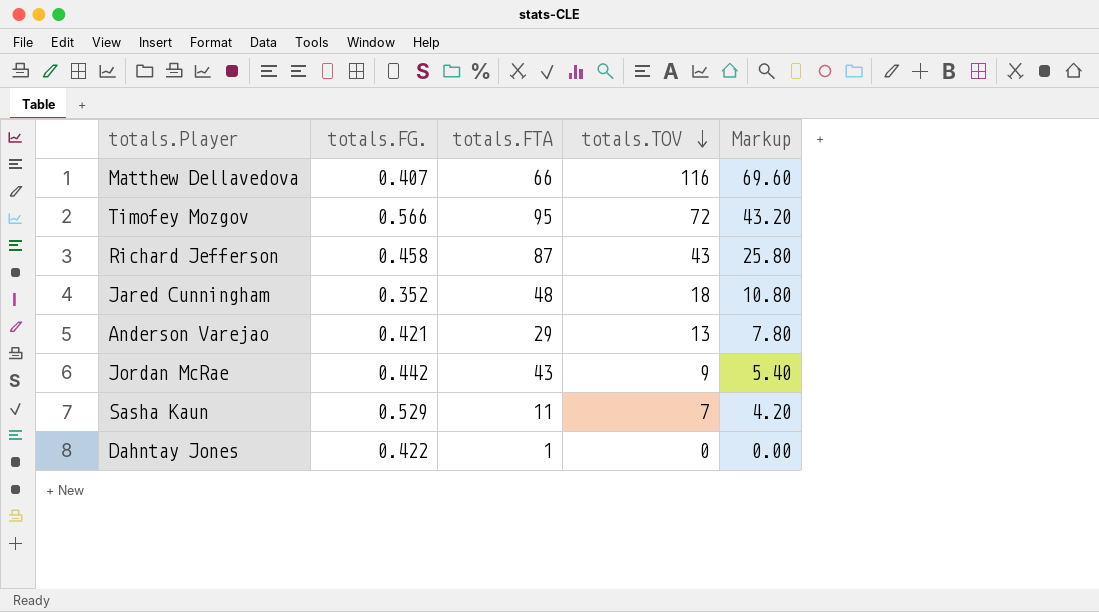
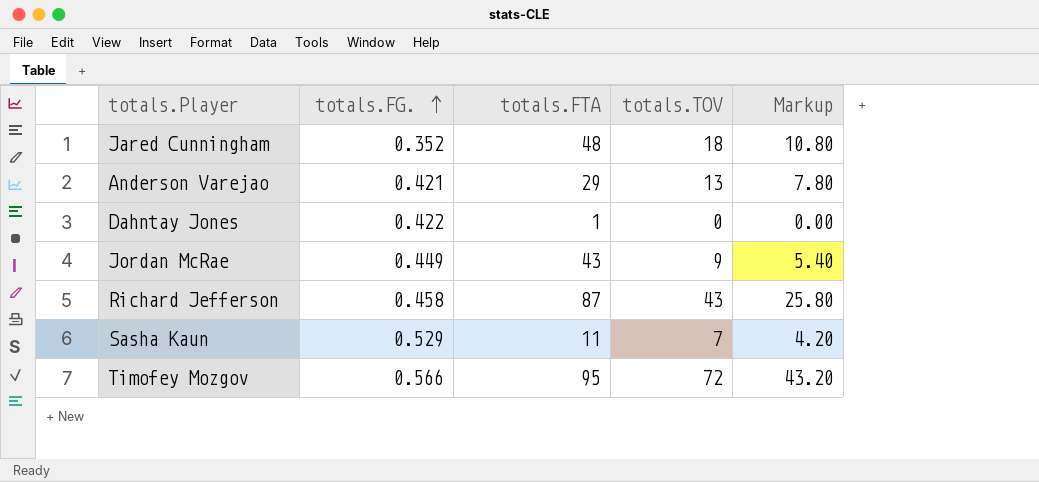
row order: totals.TOV descending -> totals.FG. ascending
row Matthew Dellavedova: 0.407 | 66 | 116 | 69.60 -> none
Jordan McRae | totals.FG.: 0.442 -> 0.449

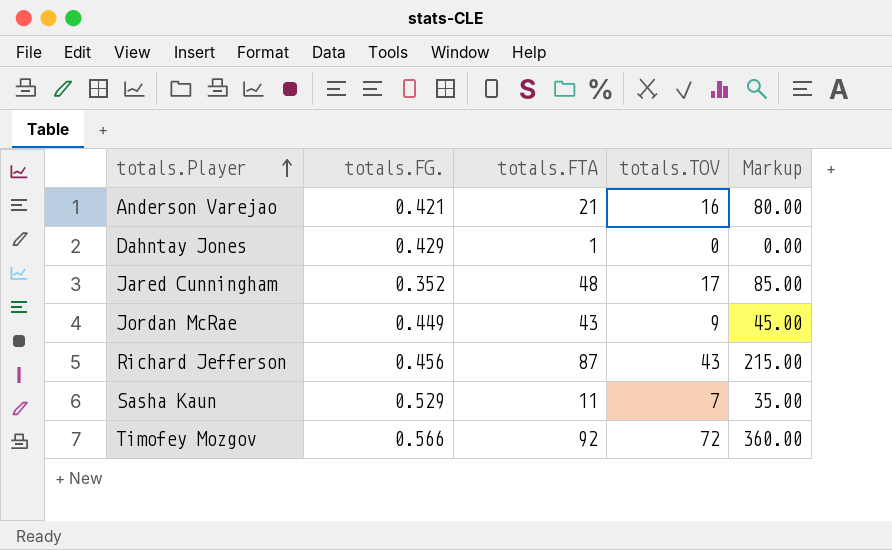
row order: totals.FG. ascending -> totals.Player ascending
column Markup | formula: [totals.TOV] * 0.6 -> [totals.TOV] * 5
Anderson Varejao | totals.FTA: 29 -> 21
Anderson Varejao | totals.TOV: 13 -> 16
Dahntay Jones | totals.FG.: 0.422 -> 0.429
Jared Cunningham | totals.TOV: 18 -> 17
Richard Jefferson | totals.FG.: 0.458 -> 0.456
Timofey Mozgov | totals.FTA: 95 -> 92

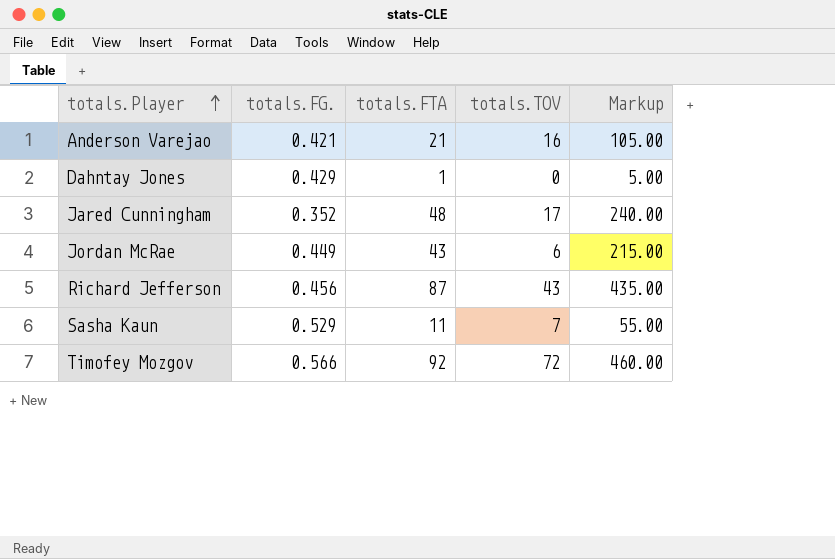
column Markup | formula: [totals.TOV] * 5 -> [totals.FTA] * 5
Jordan McRae | totals.TOV: 9 -> 6

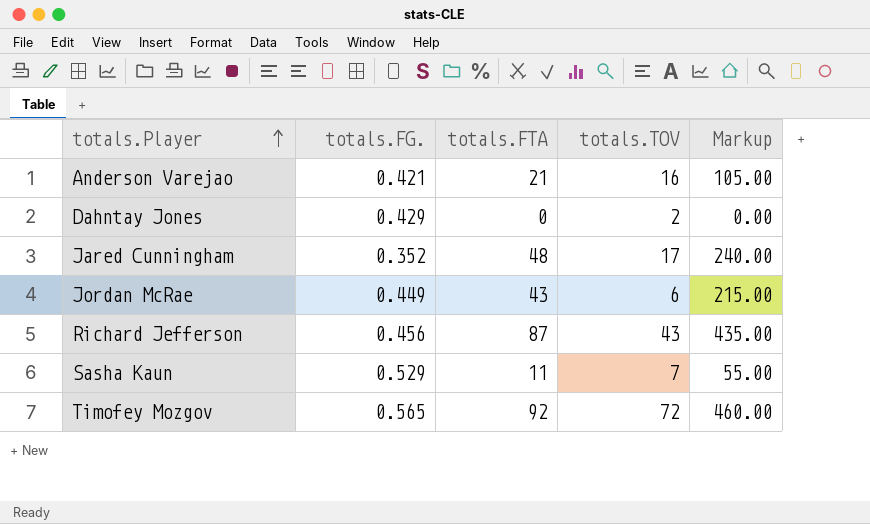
Dahntay Jones | totals.FTA: 1 -> 0
Dahntay Jones | totals.TOV: 0 -> 2
Dahntay Jones | Markup: 5.00 -> 0.00
Timofey Mozgov | totals.FG.: 0.566 -> 0.565

